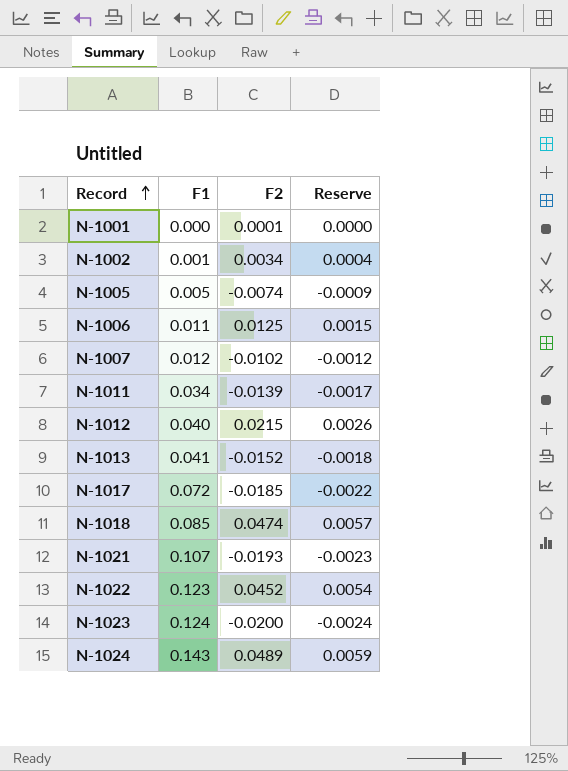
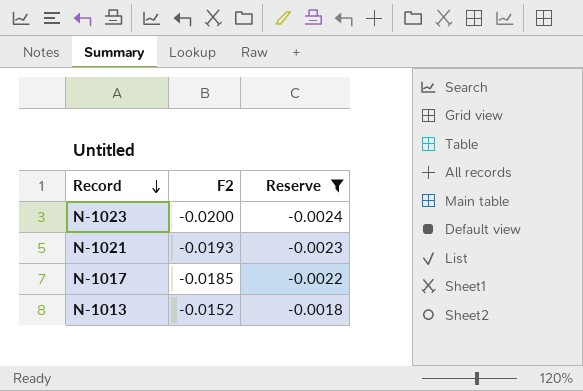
filter: none -> Reserve <= -0.0018
row order: Record ascending -> Record descending
column F1 | position: 2 -> none

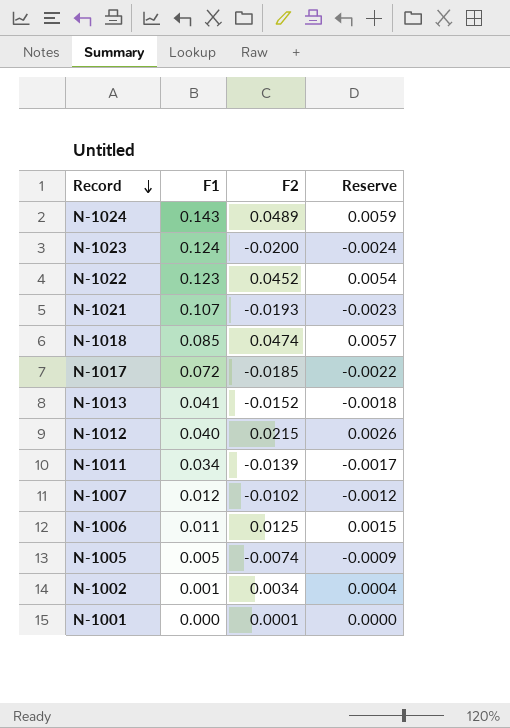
filter: Reserve <= -0.0018 -> none
column F1 | position: none -> 2

